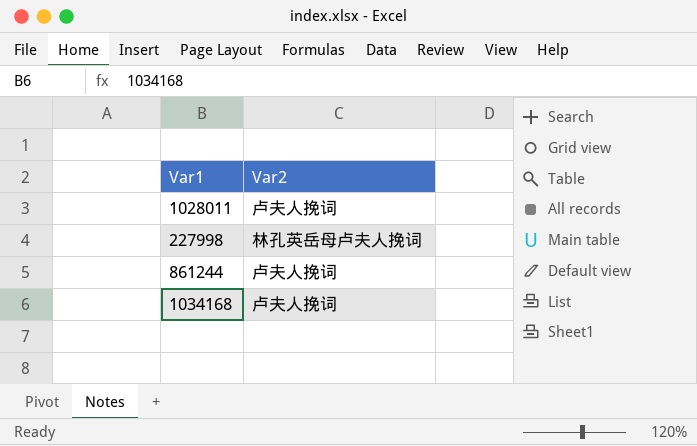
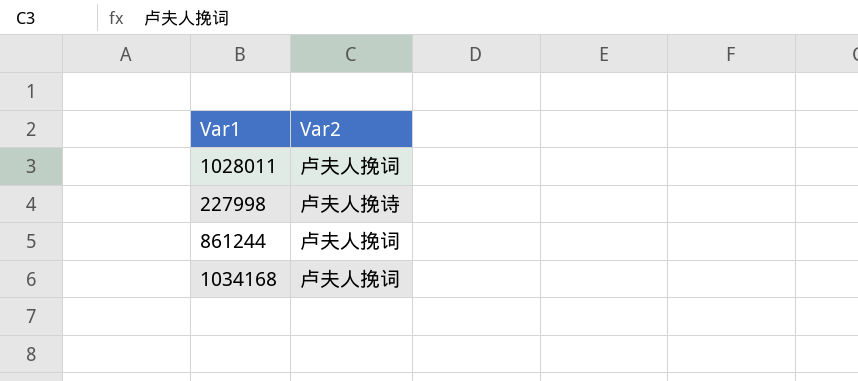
227998 | Var2: 林孔英岳母卢夫人挽词 -> 卢夫人挽诗

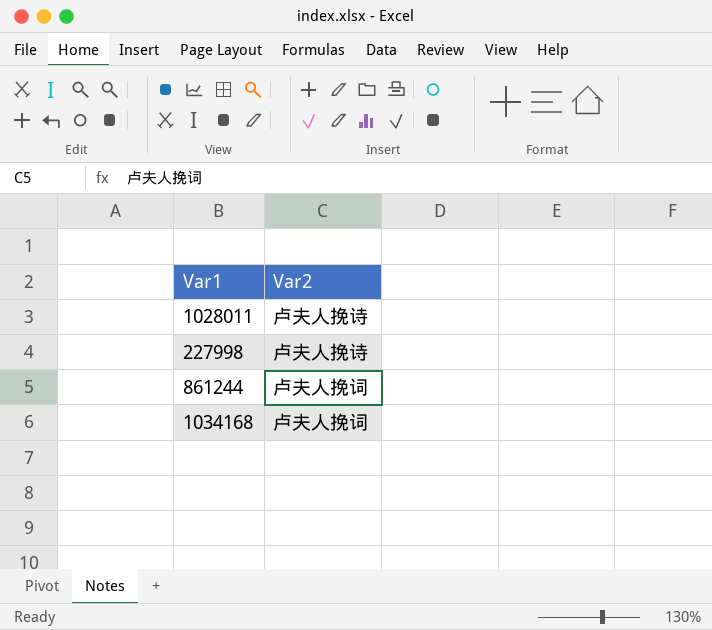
1028011 | Var2: 卢夫人挽词 -> 卢夫人挽诗

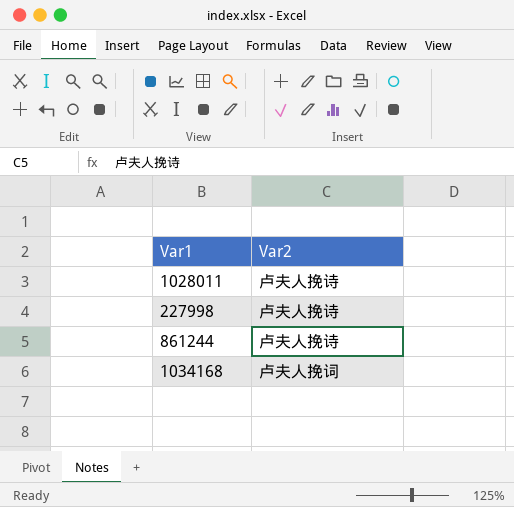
861244 | Var2: 卢夫人挽词 -> 卢夫人挽诗

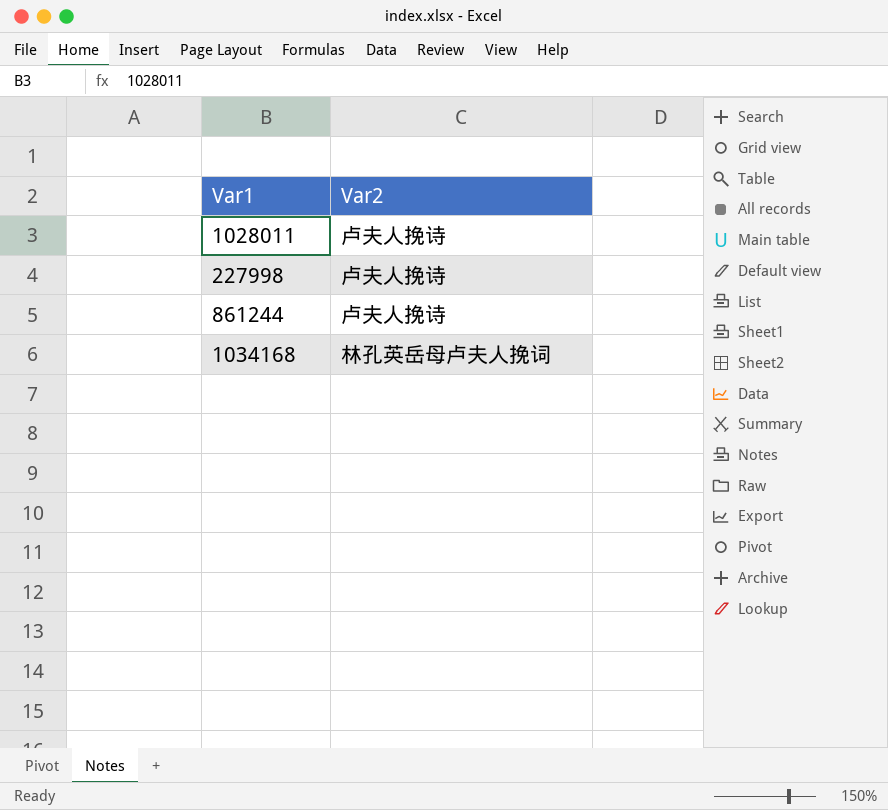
1034168 | Var2: 卢夫人挽词 -> 林孔英岳母卢夫人挽词

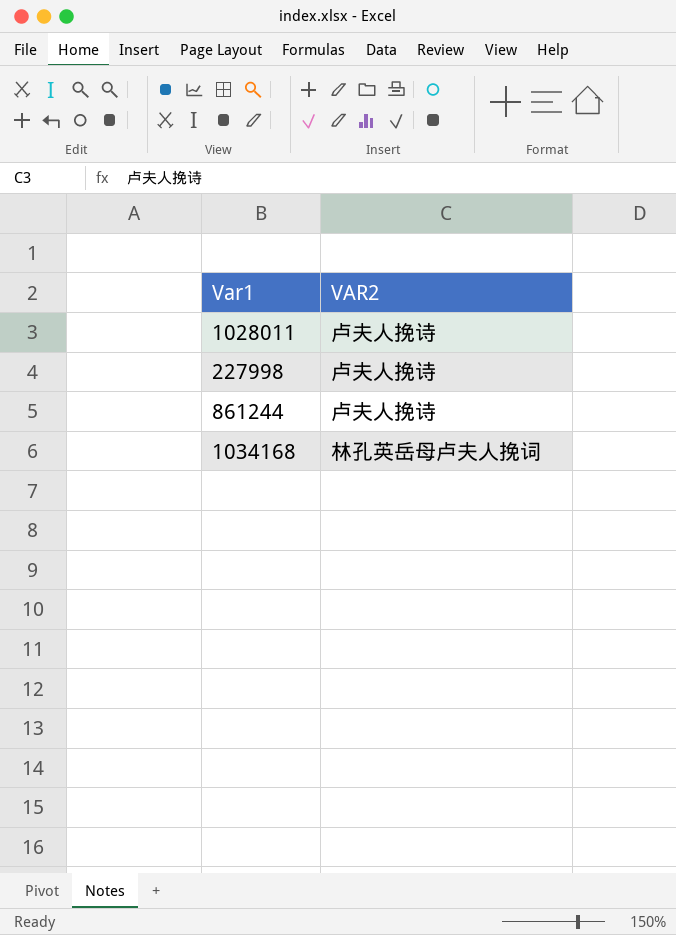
column name: Var2 -> VAR2

